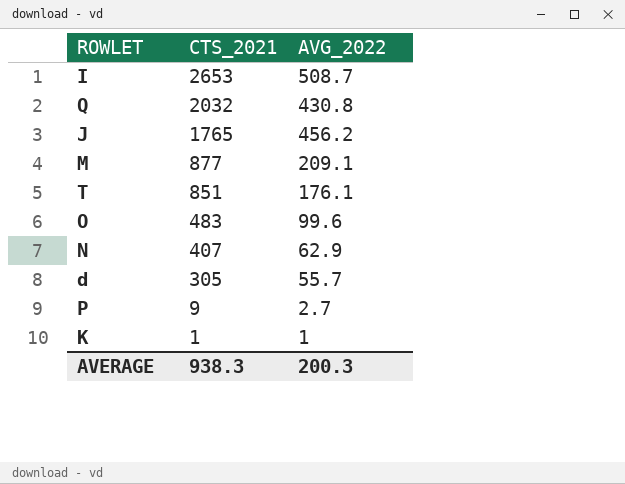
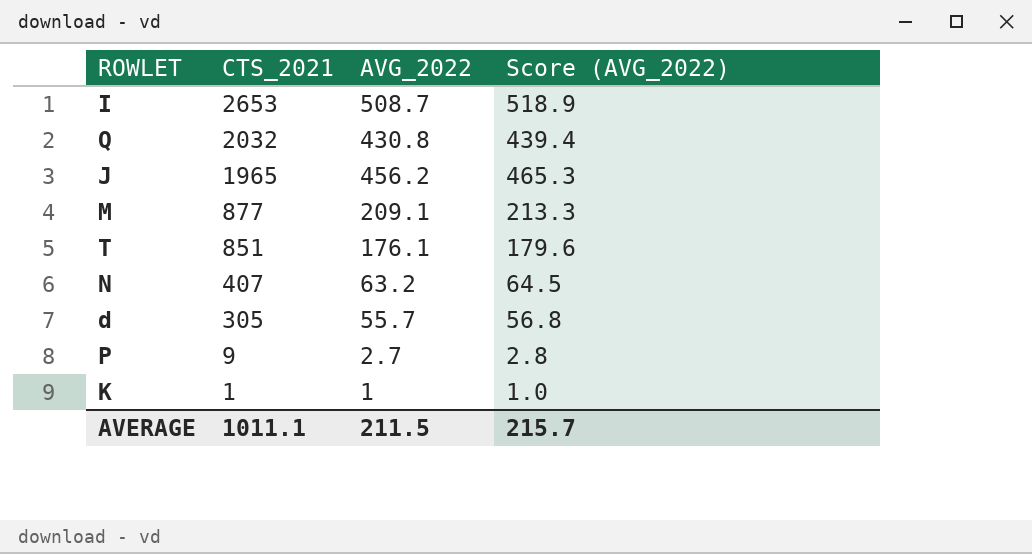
column Score (AVG_2022) | formula: none -> [AVG_2022] * 1.02
row O: 483 | 99.6 -> none
J | CTS_2021: 1765 -> 1965
N | AVG_2022: 62.9 -> 63.2
AVERAGE | CTS_2021: 938.3 -> 1011.1
AVERAGE | AVG_2022: 200.3 -> 211.5

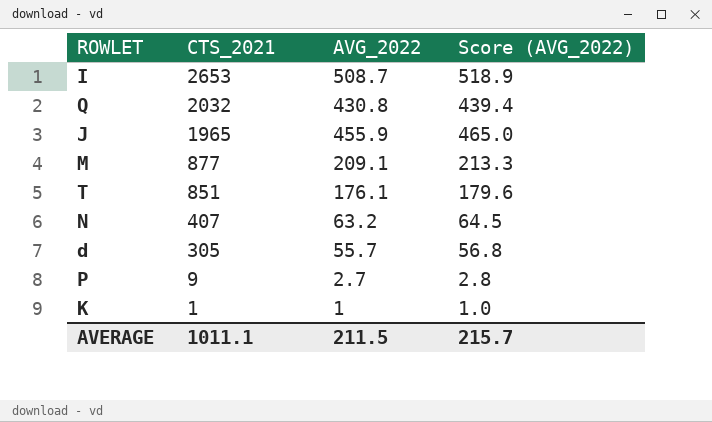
J | AVG_2022: 456.2 -> 455.9
J | Score (AVG_2022): 465.3 -> 465.0

